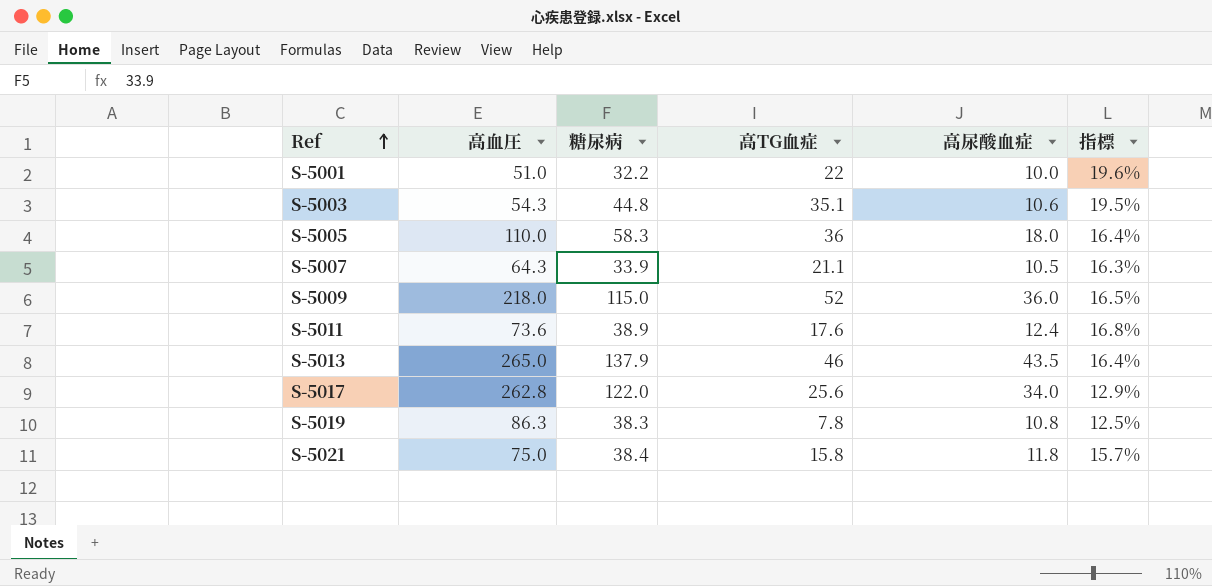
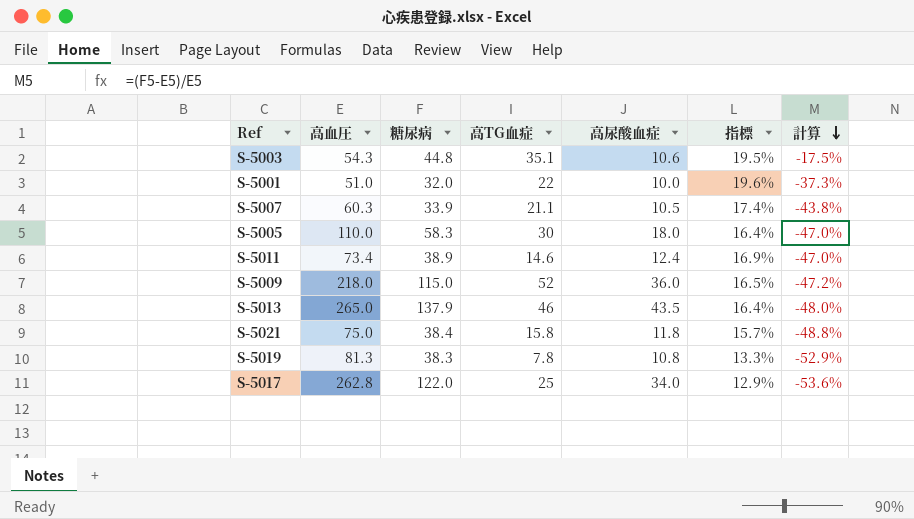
row order: Ref ascending -> 計算 descending
column 計算 | formula: none -> ([糖尿病] - [高血圧]) / [高血圧]
S-5001 | 糖尿病: 32.2 -> 32.0
S-5007 | 高血圧: 64.3 -> 60.3
S-5007 | 指標: 16.3% -> 17.4%
S-5005 | 高TG血症: 36 -> 30
S-5011 | 高血圧: 73.6 -> 73.4
S-5011 | 高TG血症: 17.6 -> 14.6
S-5011 | 指標: 16.8% -> 16.9%
S-5019 | 高血圧: 86.3 -> 81.3
S-5019 | 指標: 12.5% -> 13.3%
S-5017 | 高TG血症: 25.6 -> 25

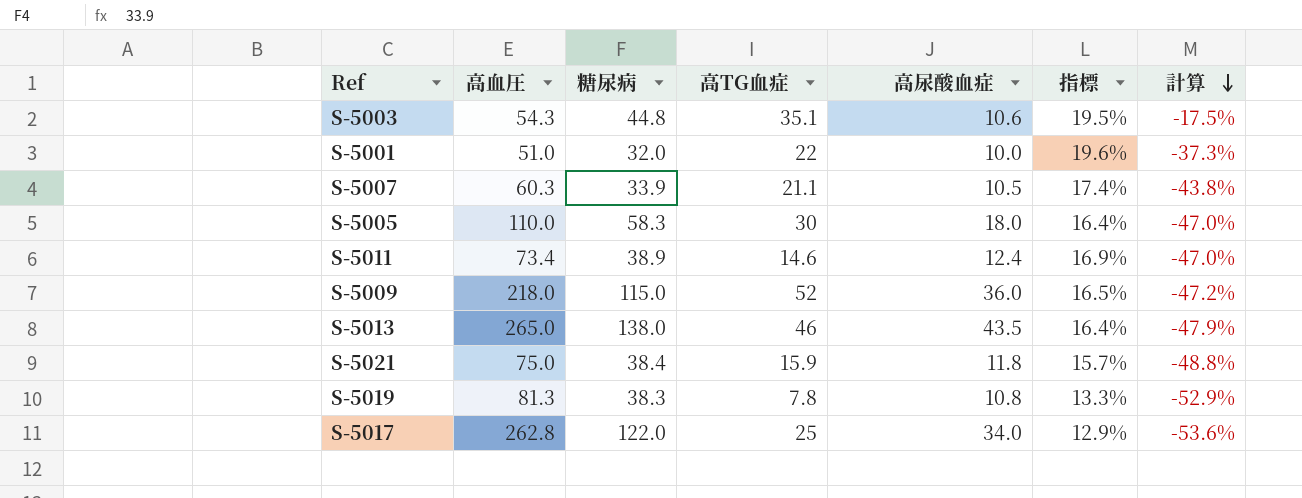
S-5013 | 糖尿病: 137.9 -> 138.0
S-5013 | 計算: -48.0% -> -47.9%
S-5021 | 高TG血症: 15.8 -> 15.9

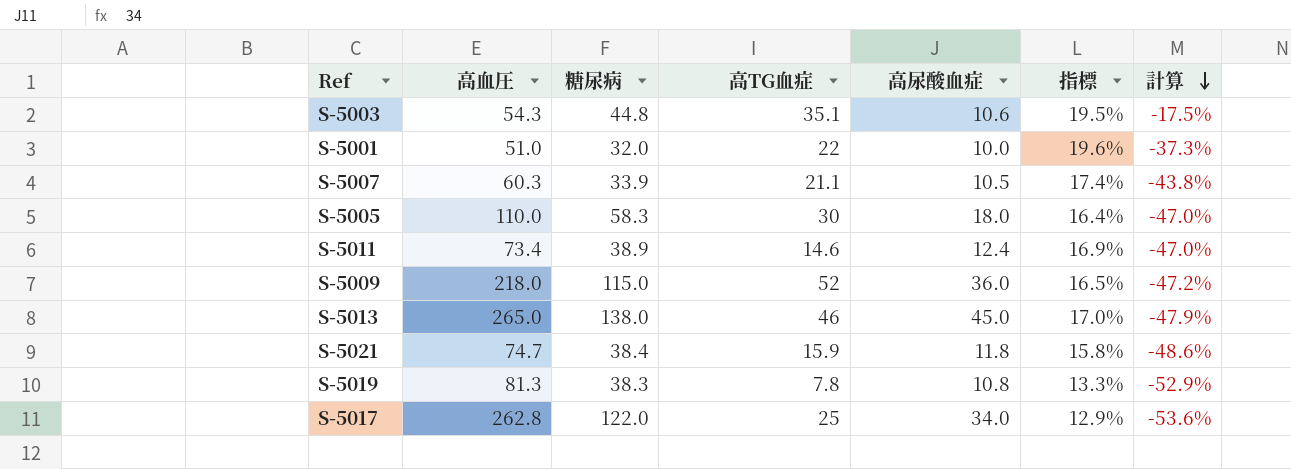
S-5013 | 高尿酸血症: 43.5 -> 45.0
S-5013 | 指標: 16.4% -> 17.0%
S-5021 | 高血圧: 75.0 -> 74.7
S-5021 | 指標: 15.7% -> 15.8%
S-5021 | 計算: -48.8% -> -48.6%

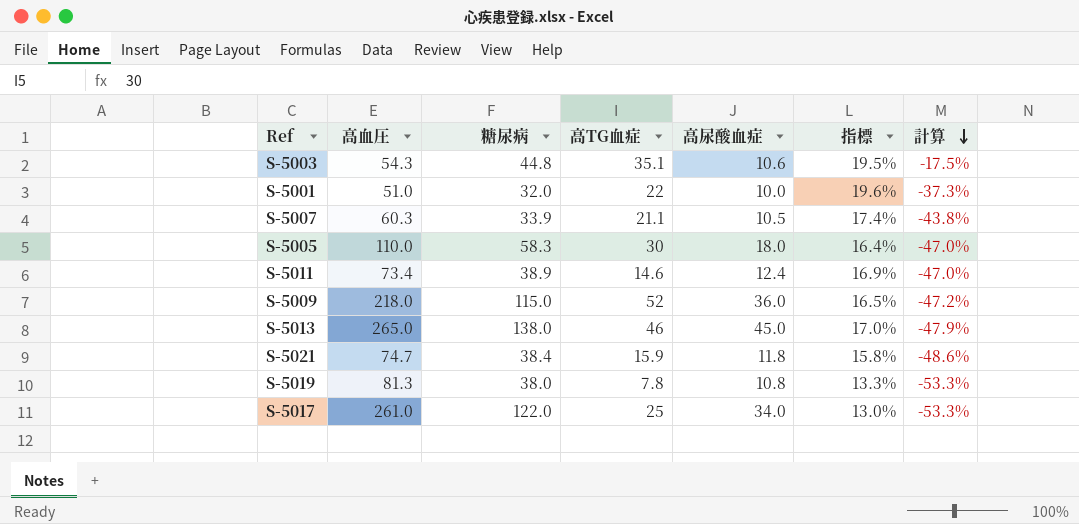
S-5019 | 糖尿病: 38.3 -> 38.0
S-5019 | 計算: -52.9% -> -53.3%
S-5017 | 高血圧: 262.8 -> 261.0
S-5017 | 指標: 12.9% -> 13.0%
S-5017 | 計算: -53.6% -> -53.3%

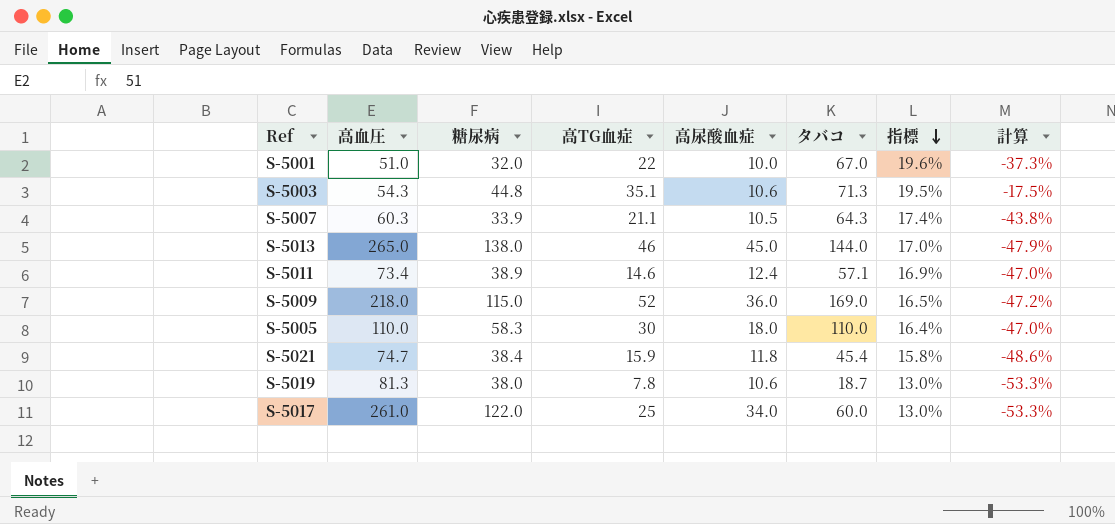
row order: 計算 descending -> 指標 descending
column タバコ | position: none -> 6
S-5019 | 高尿酸血症: 10.8 -> 10.6
S-5019 | 指標: 13.3% -> 13.0%

